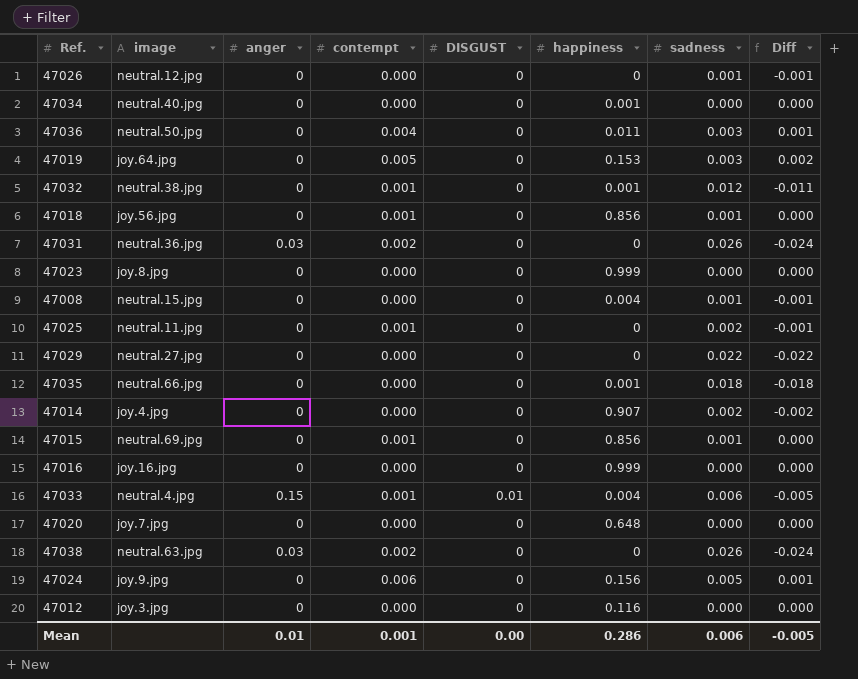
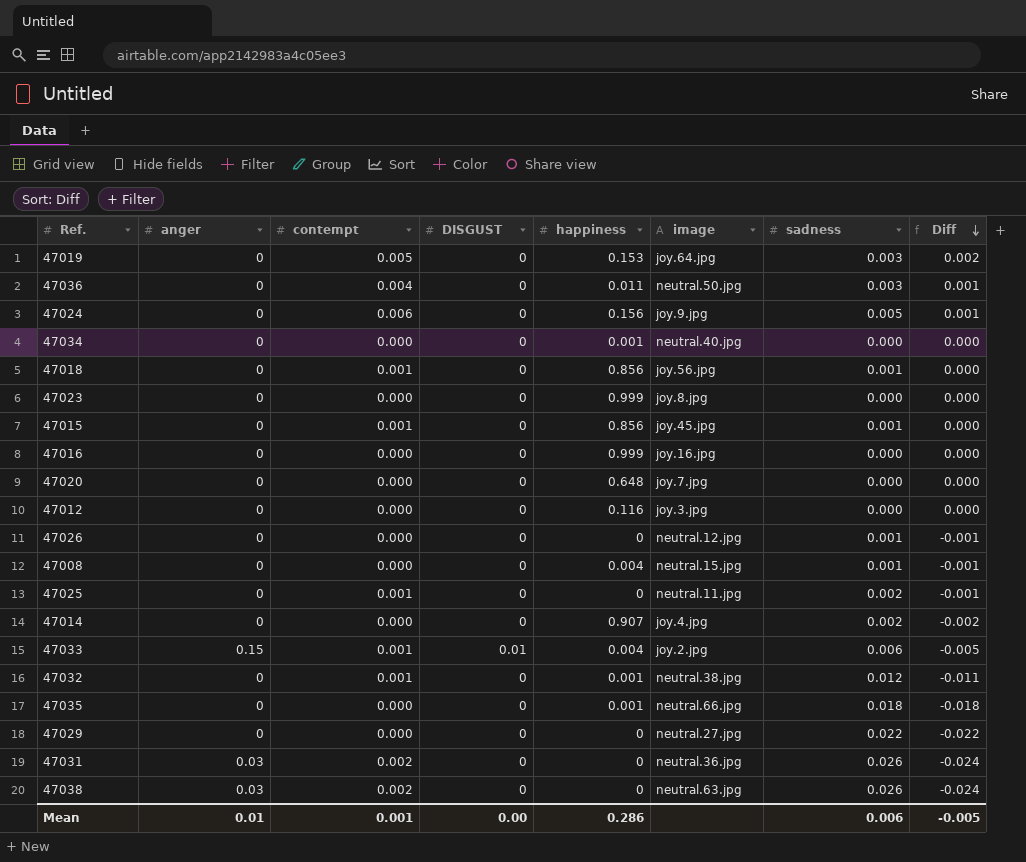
row order: none -> Diff descending
column image | position: 2 -> 6
47015 | image: neutral.69.jpg -> joy.45.jpg
47033 | image: neutral.4.jpg -> joy.2.jpg

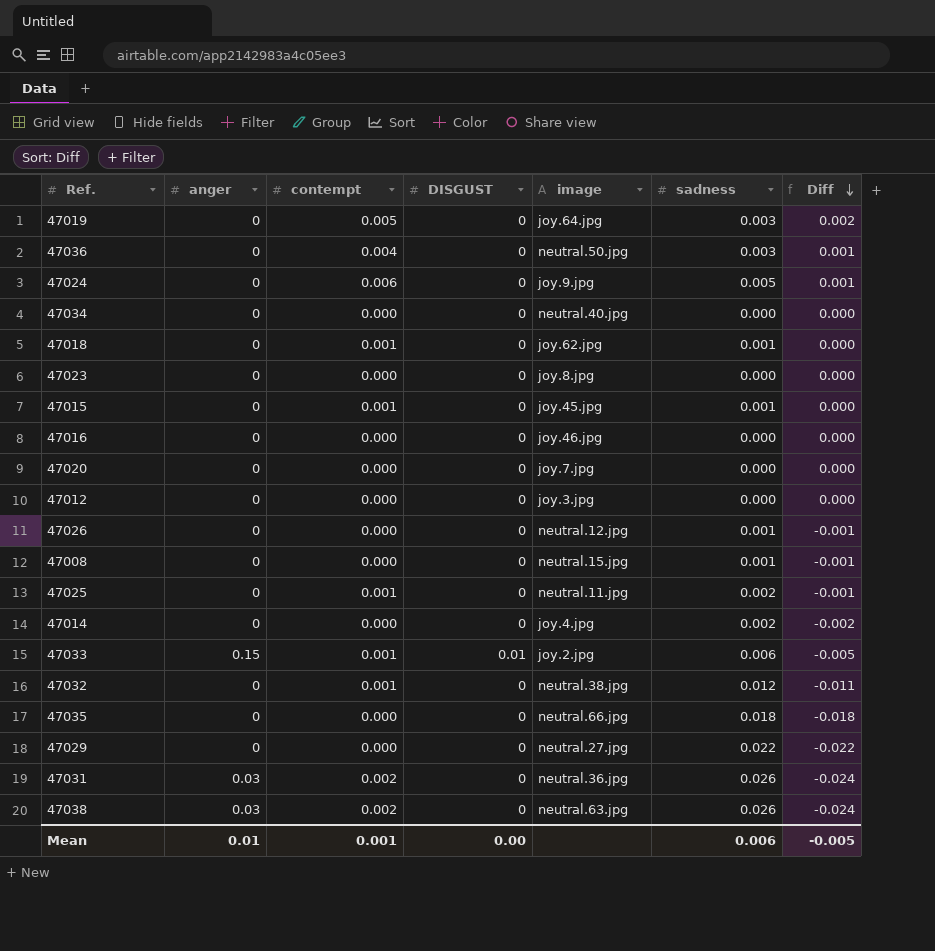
column happiness | position: 5 -> none
47018 | image: joy.56.jpg -> joy.62.jpg
47016 | image: joy.16.jpg -> joy.46.jpg

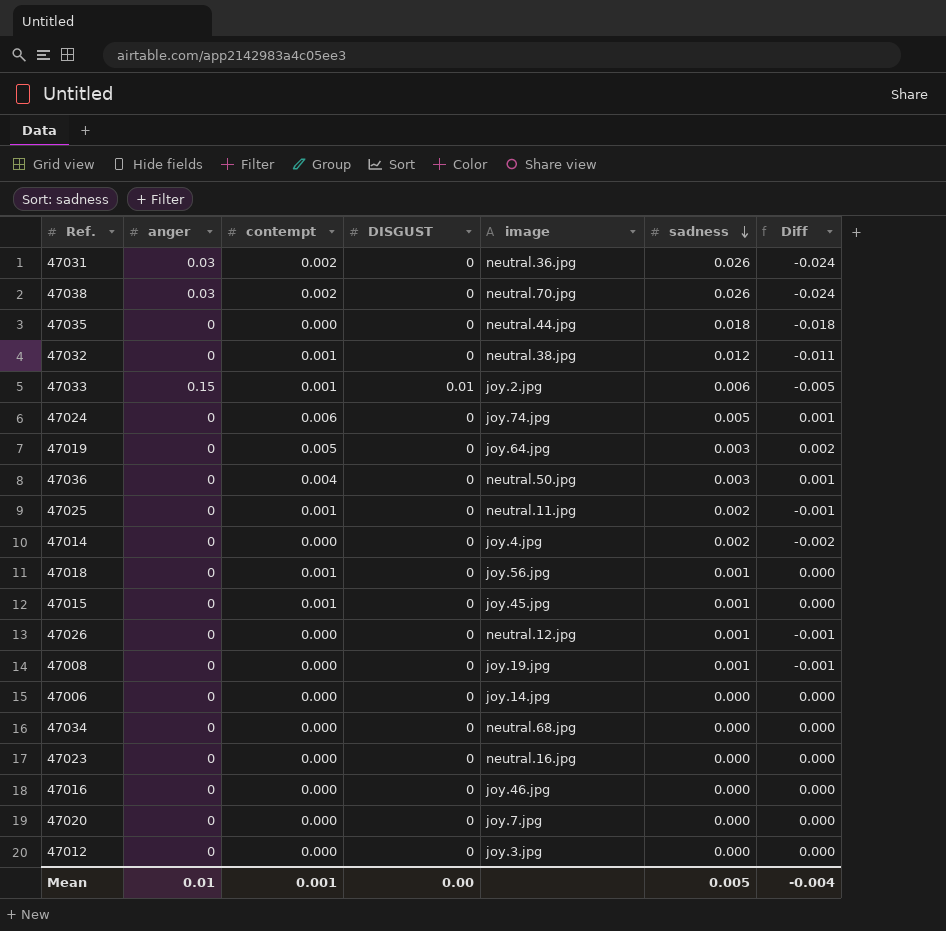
row order: Diff descending -> sadness descending
row 47029: 0 | 0.000 | 0 | neutral.27.jpg | 0.022 | -0.022 -> none
47038 | image: neutral.63.jpg -> neutral.70.jpg
47035 | image: neutral.66.jpg -> neutral.44.jpg
47024 | image: joy.9.jpg -> joy.74.jpg
47018 | image: joy.62.jpg -> joy.56.jpg
47008 | image: neutral.15.jpg -> joy.19.jpg
row 47006: none -> 0 | 0.000 | 0 | joy.14.jpg | 0.000 | 0.000
47034 | image: neutral.40.jpg -> neutral.68.jpg
47023 | image: joy.8.jpg -> neutral.16.jpg
Mean | sadness: 0.006 -> 0.005
Mean | Diff: -0.005 -> -0.004

